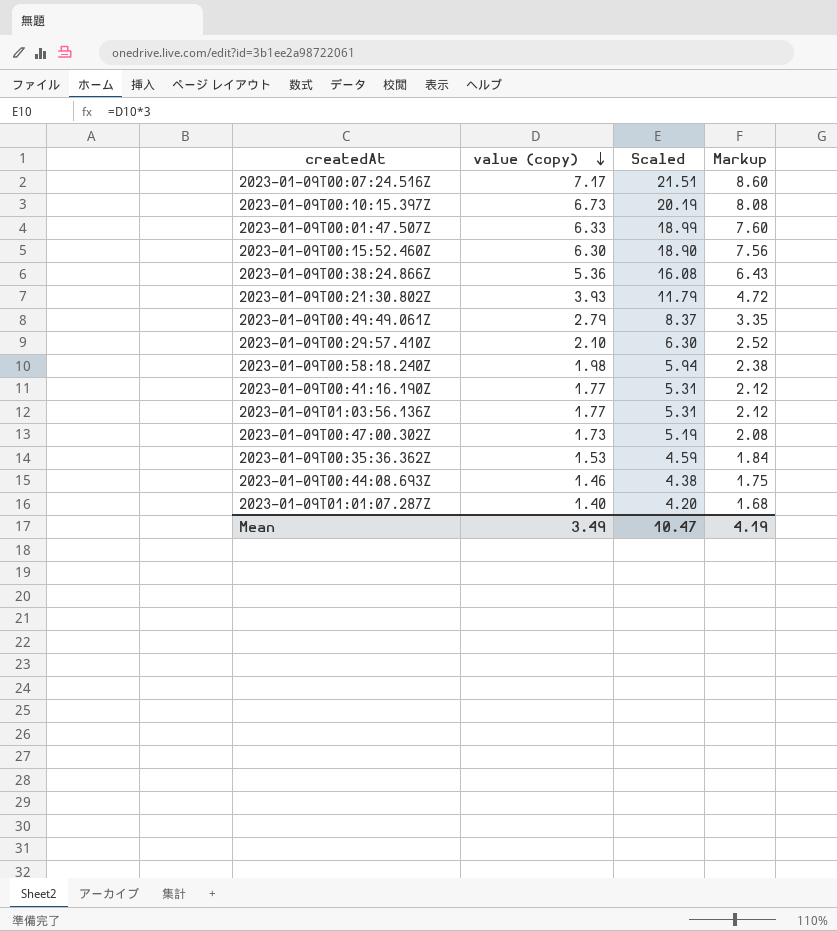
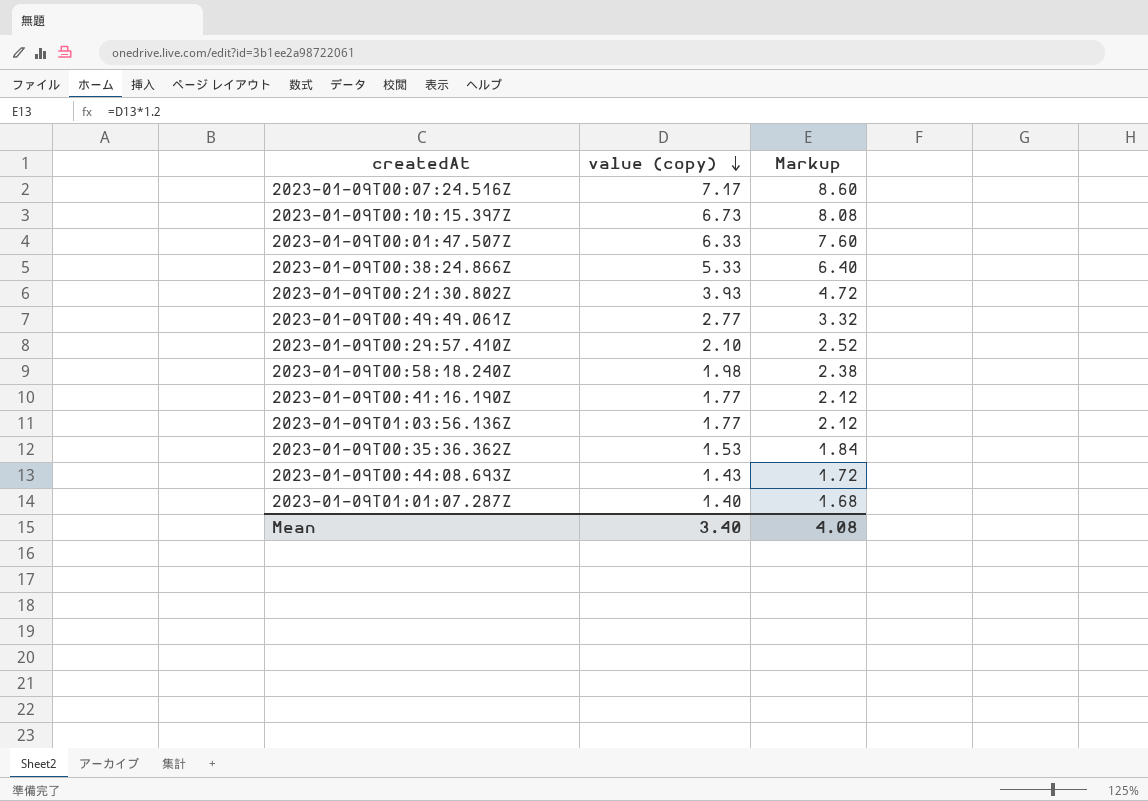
column Scaled | formula: [value (copy)] * 3 -> none
row 2023-01-09T00:15:52.460Z: 6.30 | 18.90 | 7.56 -> none
row 2023-01-09T00:47:00.302Z: 1.73 | 5.19 | 2.08 -> none
2023-01-09T00:38:24.866Z | value (copy): 5.36 -> 5.33
2023-01-09T00:38:24.866Z | Markup: 6.43 -> 6.40
2023-01-09T00:49:49.061Z | value (copy): 2.79 -> 2.77
2023-01-09T00:49:49.061Z | Markup: 3.35 -> 3.32
2023-01-09T00:44:08.693Z | value (copy): 1.46 -> 1.43
2023-01-09T00:44:08.693Z | Markup: 1.75 -> 1.72
Mean | value (copy): 3.49 -> 3.40
Mean | Markup: 4.19 -> 4.08

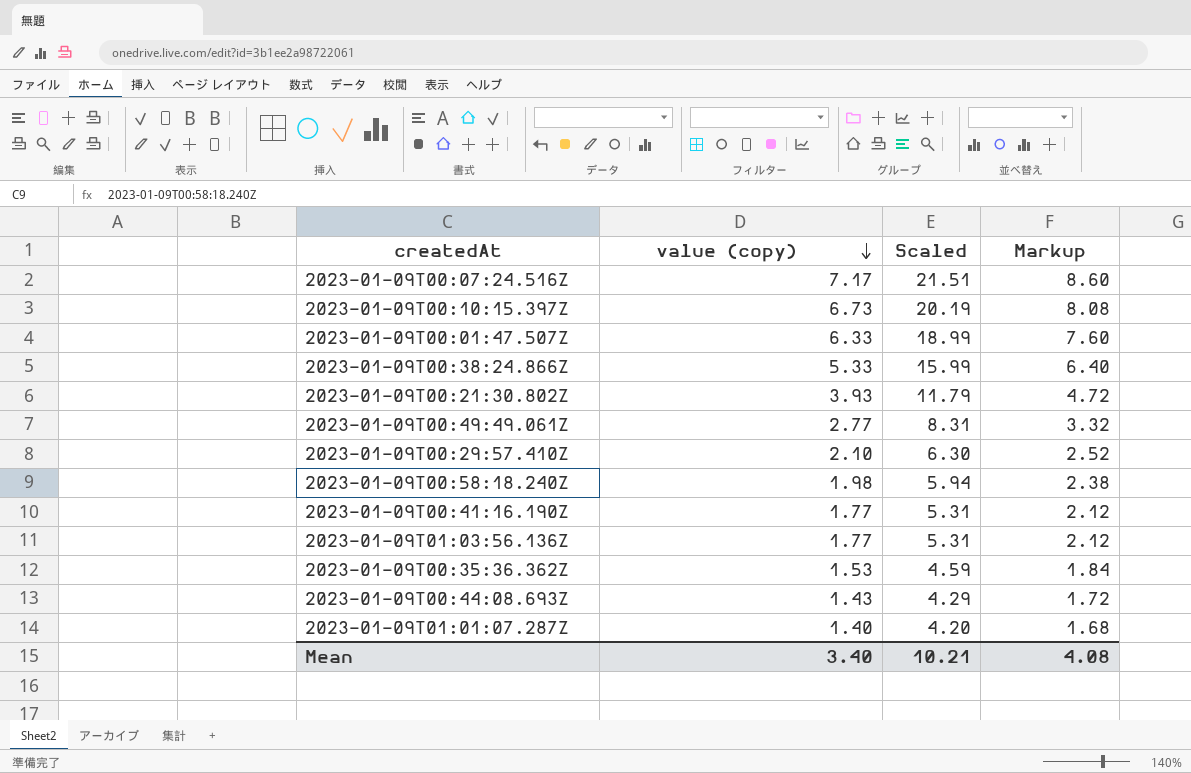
column Scaled | formula: none -> [value (copy)] * 3

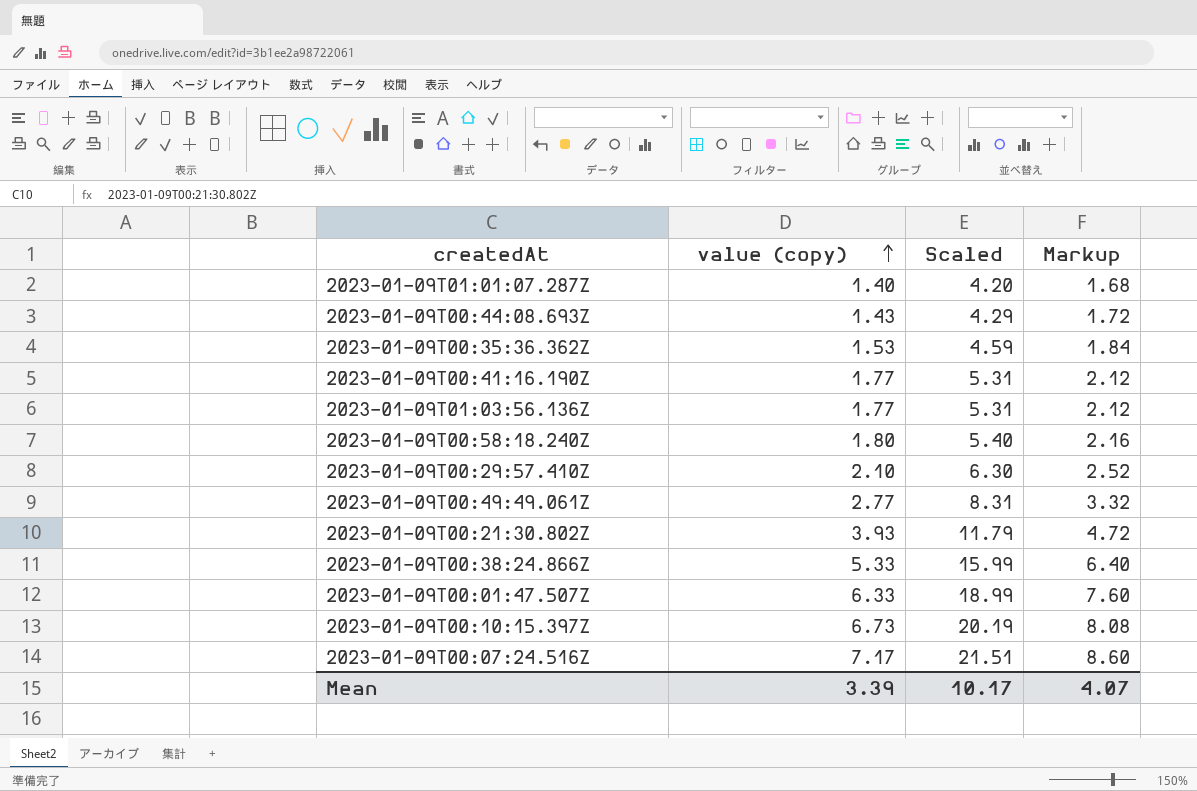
row order: value (copy) descending -> value (copy) ascending
2023-01-09T00:58:18.240Z | value (copy): 1.98 -> 1.80
2023-01-09T00:58:18.240Z | Scaled: 5.94 -> 5.40
2023-01-09T00:58:18.240Z | Markup: 2.38 -> 2.16
Mean | value (copy): 3.40 -> 3.39
Mean | Scaled: 10.21 -> 10.17
Mean | Markup: 4.08 -> 4.07

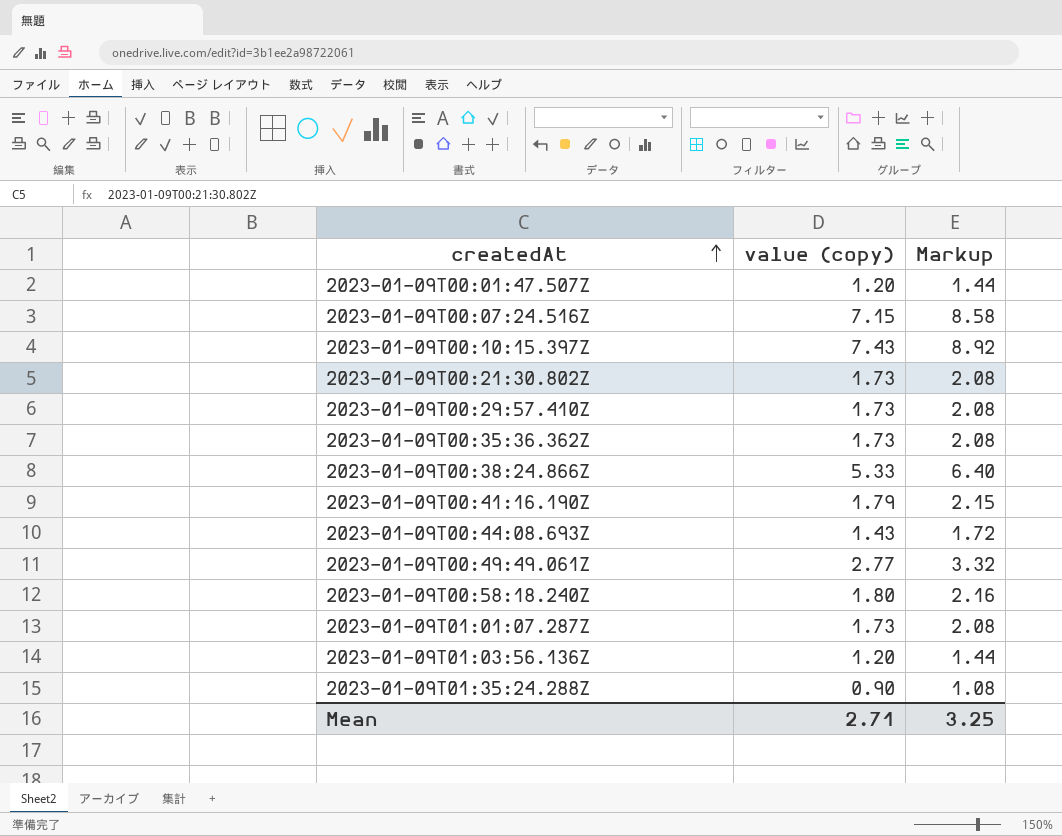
row order: value (copy) ascending -> createdAt ascending
column Scaled | formula: [value (copy)] * 3 -> none
2023-01-09T00:01:47.507Z | value (copy): 6.33 -> 1.20
2023-01-09T00:01:47.507Z | Markup: 7.60 -> 1.44
2023-01-09T00:07:24.516Z | value (copy): 7.17 -> 7.15
2023-01-09T00:07:24.516Z | Markup: 8.60 -> 8.58
2023-01-09T00:10:15.397Z | value (copy): 6.73 -> 7.43
2023-01-09T00:10:15.397Z | Markup: 8.08 -> 8.92
2023-01-09T00:21:30.802Z | value (copy): 3.93 -> 1.73
2023-01-09T00:21:30.802Z | Markup: 4.72 -> 2.08
2023-01-09T00:29:57.410Z | value (copy): 2.10 -> 1.73
2023-01-09T00:29:57.410Z | Markup: 2.52 -> 2.08
2023-01-09T00:35:36.362Z | value (copy): 1.53 -> 1.73
2023-01-09T00:35:36.362Z | Markup: 1.84 -> 2.08
2023-01-09T00:41:16.190Z | value (copy): 1.77 -> 1.79
2023-01-09T00:41:16.190Z | Markup: 2.12 -> 2.15
2023-01-09T01:01:07.287Z | value (copy): 1.40 -> 1.73
2023-01-09T01:01:07.287Z | Markup: 1.68 -> 2.08
2023-01-09T01:03:56.136Z | value (copy): 1.77 -> 1.20
2023-01-09T01:03:56.136Z | Markup: 2.12 -> 1.44
row 2023-01-09T01:35:24.288Z: none -> 0.90 | 1.08
Mean | value (copy): 3.39 -> 2.71
Mean | Markup: 4.07 -> 3.25

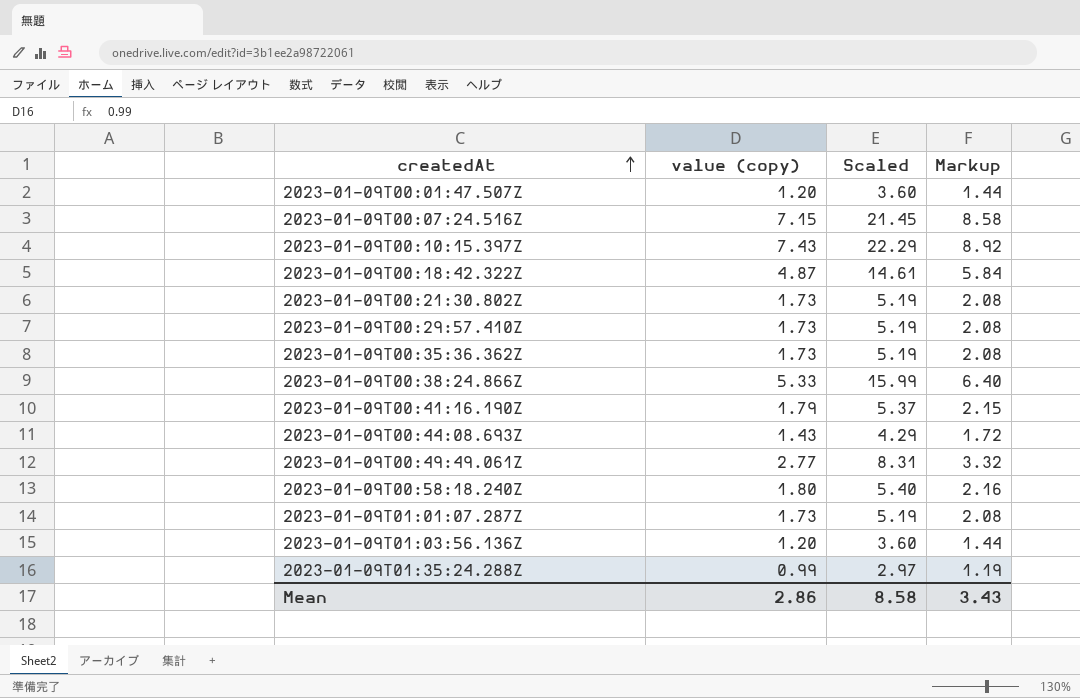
column Scaled | formula: none -> [value (copy)] * 3
row 2023-01-09T00:18:42.322Z: none -> 4.87 | 14.61 | 5.84
2023-01-09T01:35:24.288Z | value (copy): 0.90 -> 0.99
2023-01-09T01:35:24.288Z | Markup: 1.08 -> 1.19
Mean | value (copy): 2.71 -> 2.86
Mean | Markup: 3.25 -> 3.43

